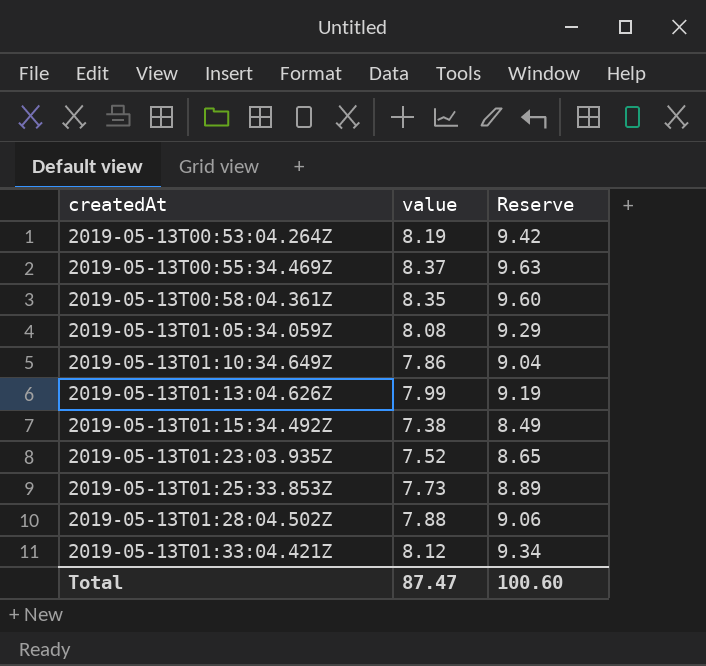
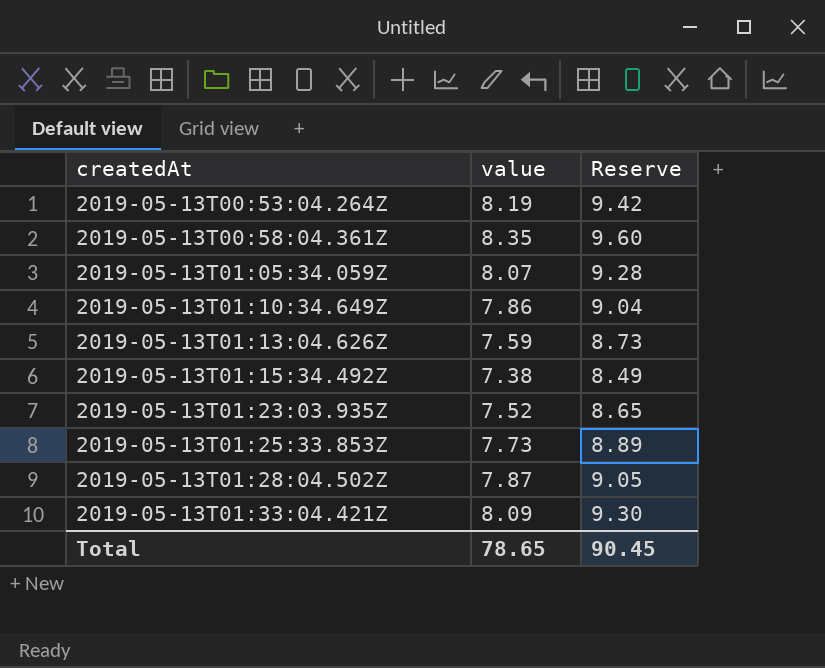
row 2019-05-13T00:55:34.469Z: 8.37 | 9.63 -> none
2019-05-13T01:05:34.059Z | value: 8.08 -> 8.07
2019-05-13T01:05:34.059Z | Reserve: 9.29 -> 9.28
2019-05-13T01:13:04.626Z | value: 7.99 -> 7.59
2019-05-13T01:13:04.626Z | Reserve: 9.19 -> 8.73
2019-05-13T01:28:04.502Z | value: 7.88 -> 7.87
2019-05-13T01:28:04.502Z | Reserve: 9.06 -> 9.05
2019-05-13T01:33:04.421Z | value: 8.12 -> 8.09
2019-05-13T01:33:04.421Z | Reserve: 9.34 -> 9.30
Total | value: 87.47 -> 78.65
Total | Reserve: 100.60 -> 90.45

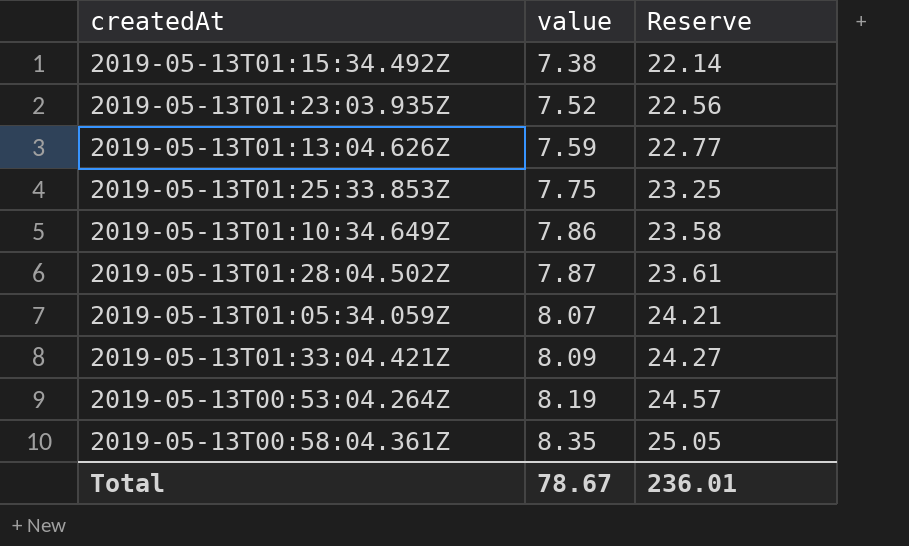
row order: createdAt ascending -> value ascending
column Reserve | formula: [value] * 1.15 -> [value] * 3
2019-05-13T01:25:33.853Z | value: 7.73 -> 7.75
Total | value: 78.65 -> 78.67
Total | Reserve: 90.45 -> 236.01

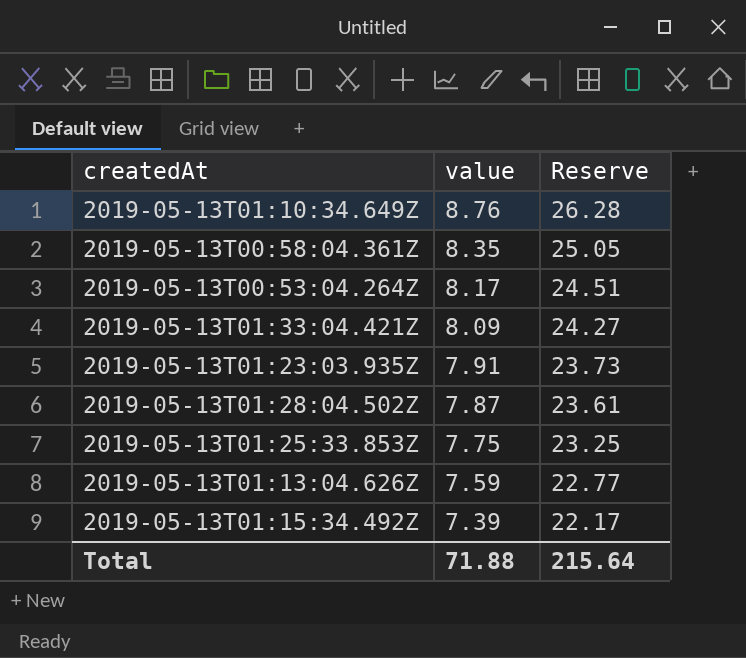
row order: value ascending -> value descending
row 2019-05-13T01:05:34.059Z: 8.07 | 24.21 -> none
2019-05-13T01:10:34.649Z | value: 7.86 -> 8.76
2019-05-13T01:10:34.649Z | Reserve: 23.58 -> 26.28
2019-05-13T00:53:04.264Z | value: 8.19 -> 8.17
2019-05-13T00:53:04.264Z | Reserve: 24.57 -> 24.51
2019-05-13T01:23:03.935Z | value: 7.52 -> 7.91
2019-05-13T01:23:03.935Z | Reserve: 22.56 -> 23.73
2019-05-13T01:15:34.492Z | value: 7.38 -> 7.39
2019-05-13T01:15:34.492Z | Reserve: 22.14 -> 22.17
Total | value: 78.67 -> 71.88
Total | Reserve: 236.01 -> 215.64

